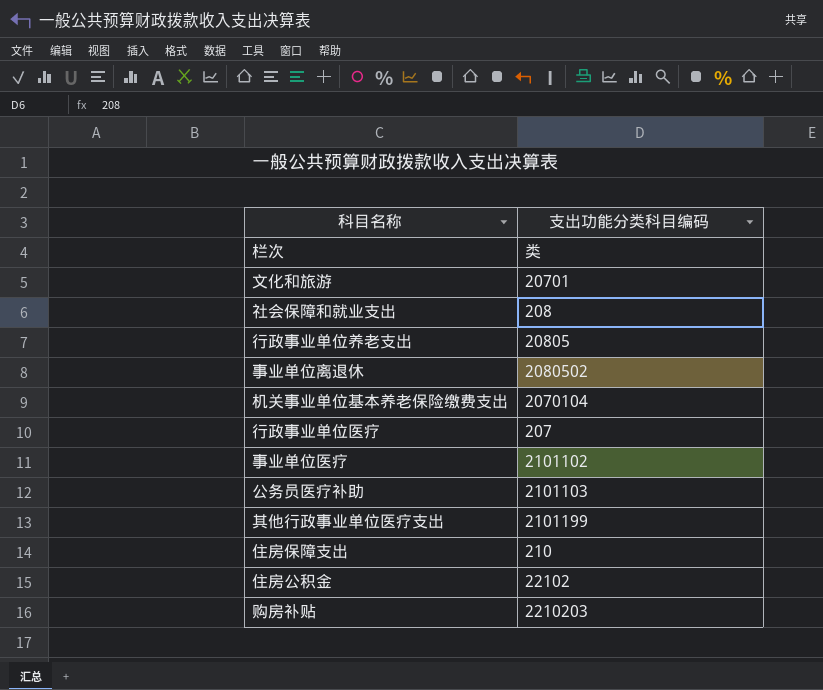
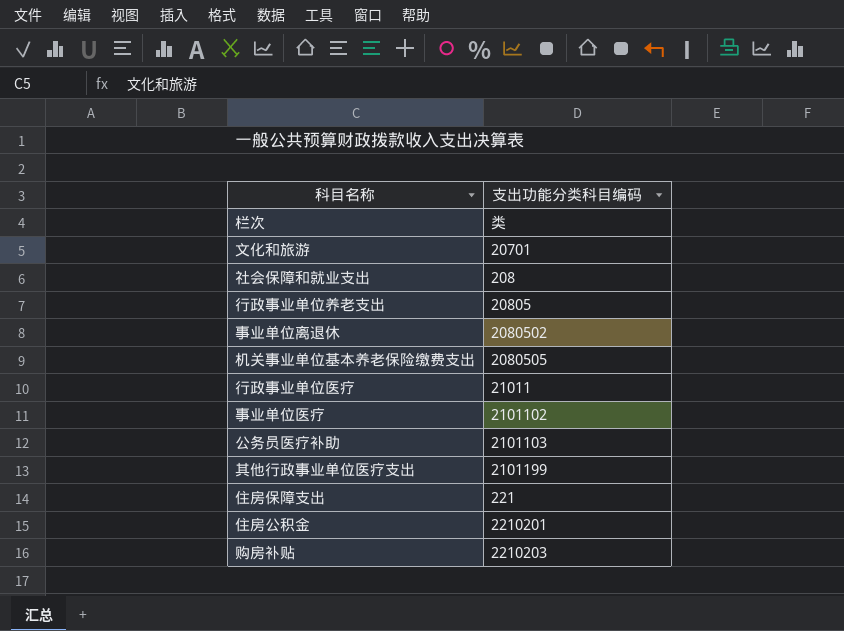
机关事业单位基本养老保险缴费支出 | 支出功能分类科目编码: 2070104 -> 2080505
行政事业单位医疗 | 支出功能分类科目编码: 207 -> 21011
住房保障支出 | 支出功能分类科目编码: 210 -> 221
住房公积金 | 支出功能分类科目编码: 22102 -> 2210201

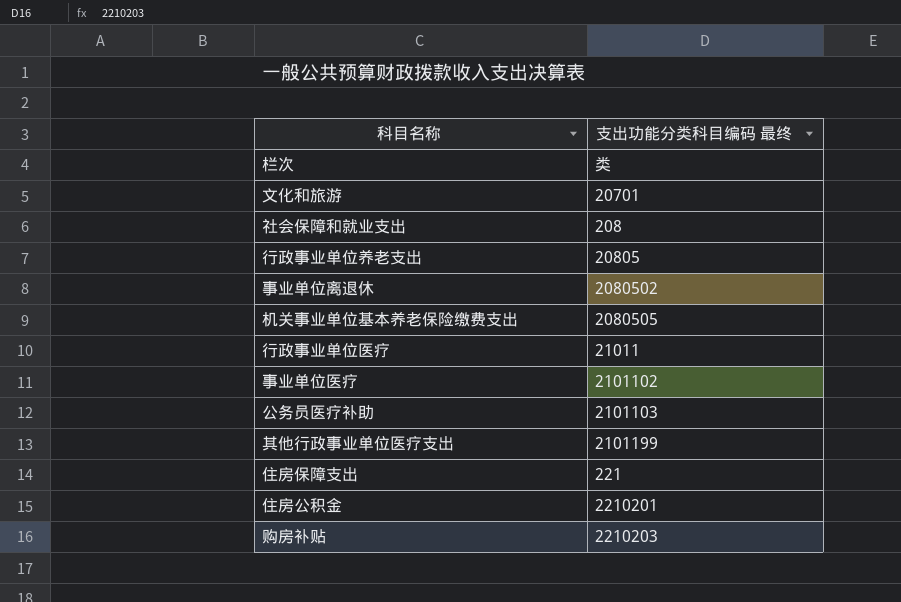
column name: 支出功能分类科目编码 -> 支出功能分类科目编码 最终

